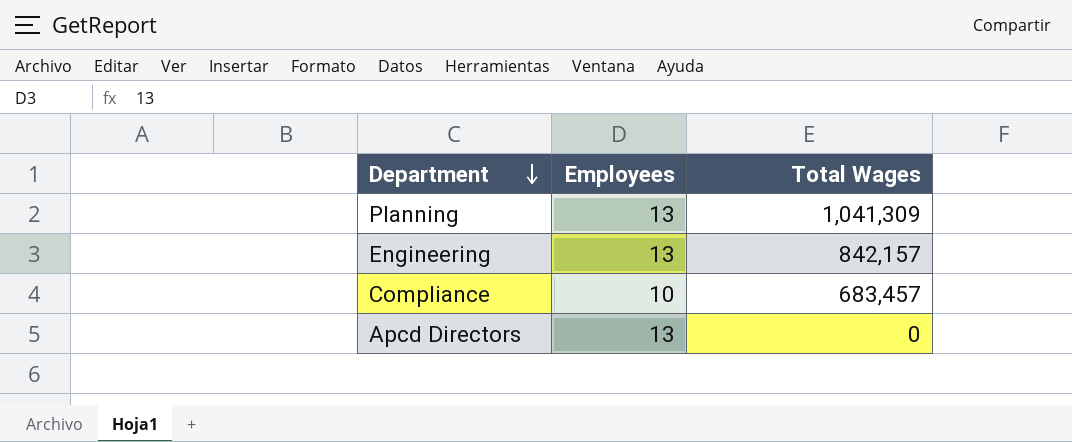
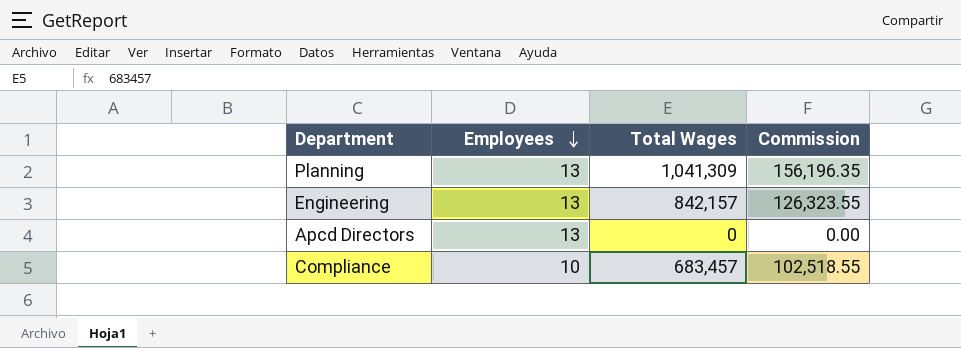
row order: Department descending -> Employees descending
column Commission | formula: none -> [Total Wages] * 0.15

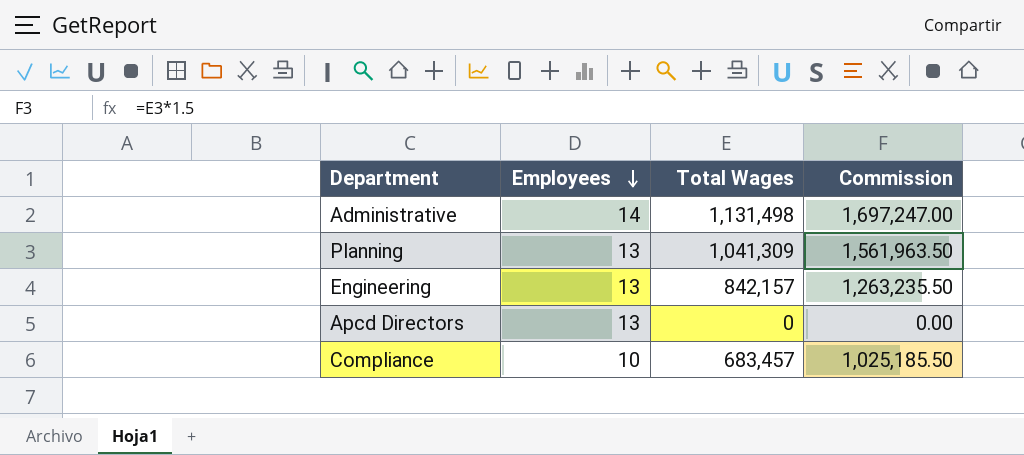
column Commission | formula: [Total Wages] * 0.15 -> [Total Wages] * 1.5
row Administrative: none -> 14 | 1,131,498 | 1,697,247.00

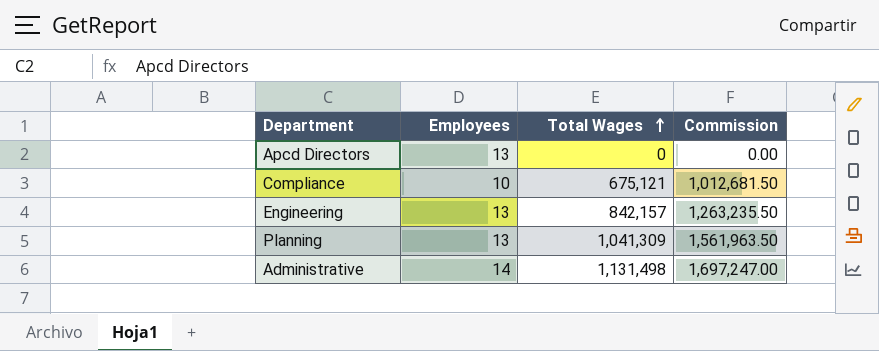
row order: Employees descending -> Total Wages ascending
Compliance | Total Wages: 683,457 -> 675,121
Compliance | Commission: 1,025,185.50 -> 1,012,681.50

